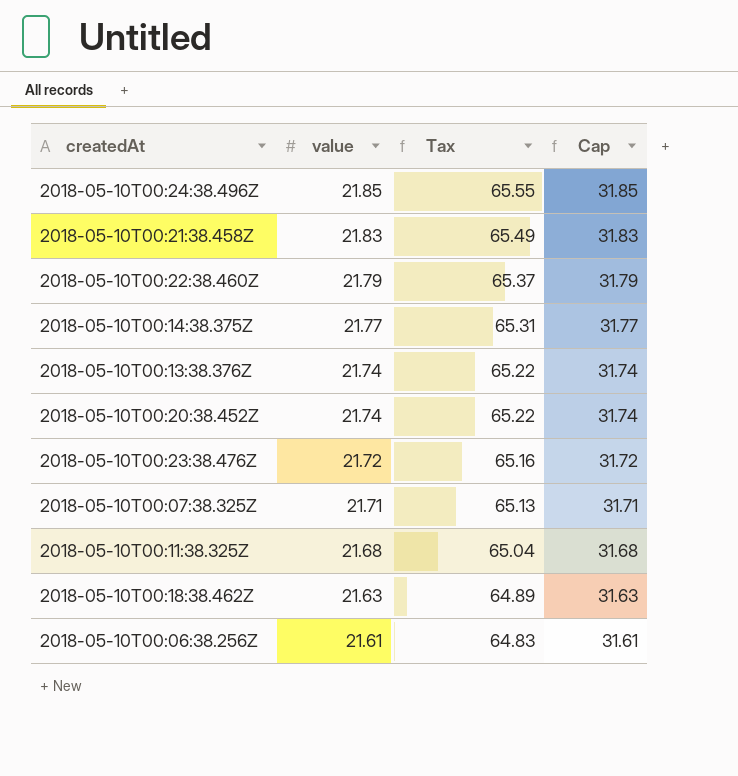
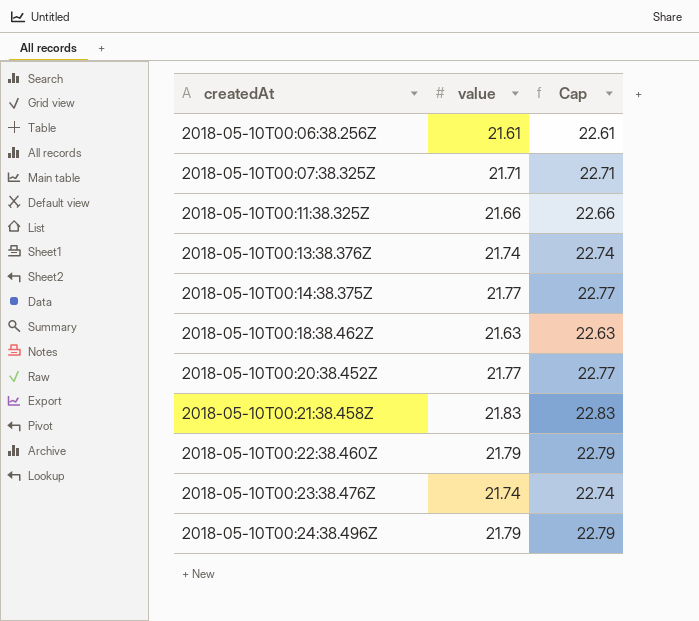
row order: value descending -> createdAt ascending
column Tax | formula: [value] * 3 -> none
column Cap | formula: [value] + 10 -> [value] + 1
2018-05-10T00:11:38.325Z | value: 21.68 -> 21.66
2018-05-10T00:20:38.452Z | value: 21.74 -> 21.77
2018-05-10T00:23:38.476Z | value: 21.72 -> 21.74
2018-05-10T00:24:38.496Z | value: 21.85 -> 21.79

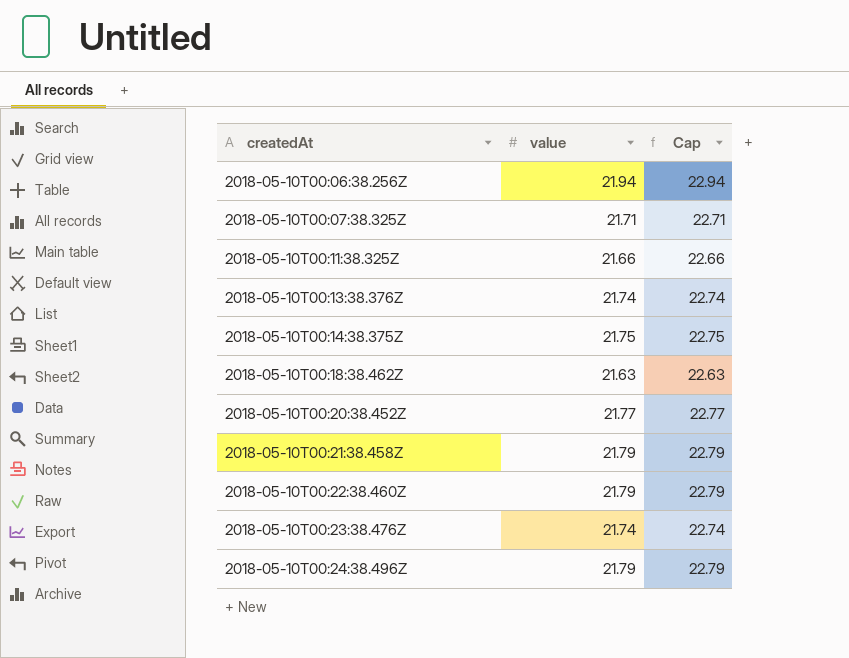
2018-05-10T00:06:38.256Z | value: 21.61 -> 21.94
2018-05-10T00:06:38.256Z | Cap: 22.61 -> 22.94
2018-05-10T00:14:38.375Z | value: 21.77 -> 21.75
2018-05-10T00:14:38.375Z | Cap: 22.77 -> 22.75
2018-05-10T00:21:38.458Z | value: 21.83 -> 21.79
2018-05-10T00:21:38.458Z | Cap: 22.83 -> 22.79

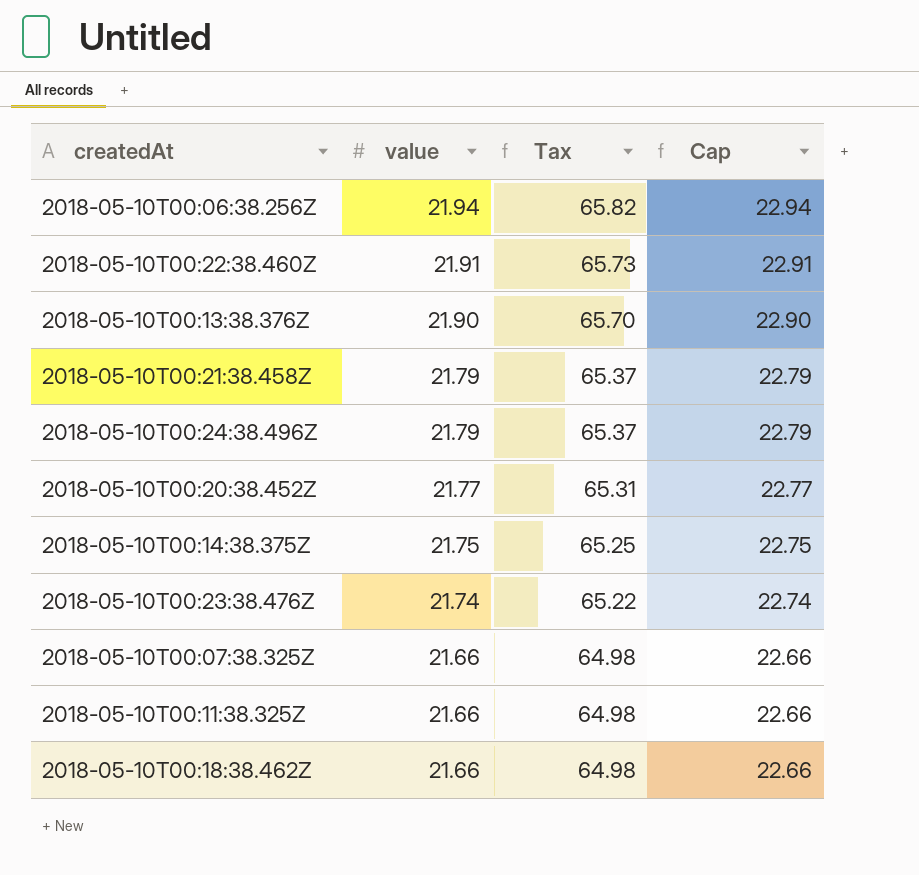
row order: createdAt ascending -> value descending
column Tax | formula: none -> [value] * 3
2018-05-10T00:22:38.460Z | value: 21.79 -> 21.91
2018-05-10T00:22:38.460Z | Cap: 22.79 -> 22.91
2018-05-10T00:13:38.376Z | value: 21.74 -> 21.90
2018-05-10T00:13:38.376Z | Cap: 22.74 -> 22.90
2018-05-10T00:07:38.325Z | value: 21.71 -> 21.66
2018-05-10T00:07:38.325Z | Cap: 22.71 -> 22.66
2018-05-10T00:18:38.462Z | value: 21.63 -> 21.66
2018-05-10T00:18:38.462Z | Cap: 22.63 -> 22.66

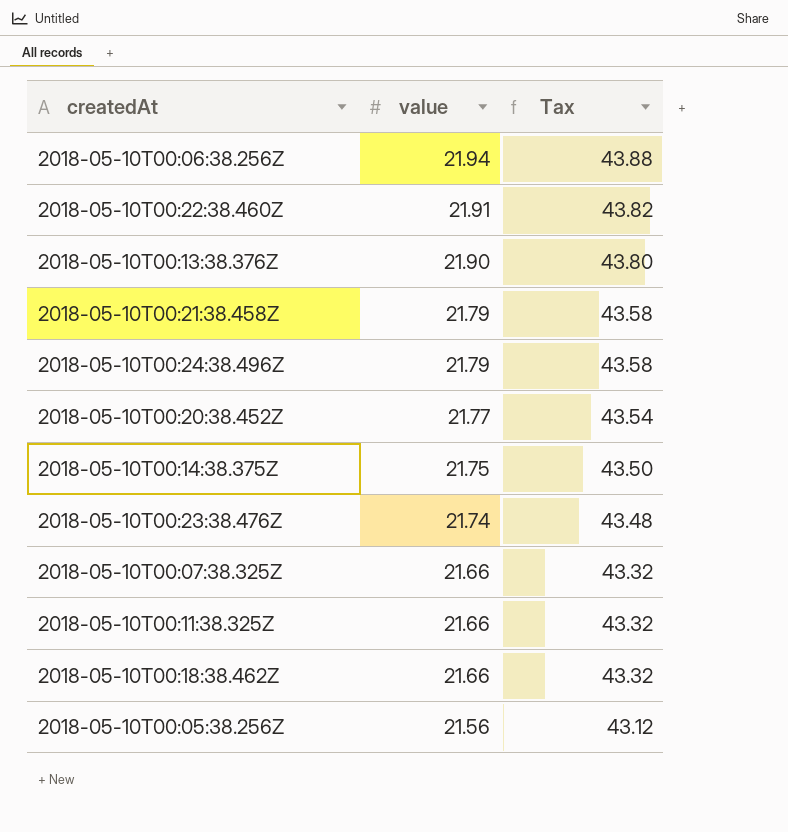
column Cap | formula: [value] + 1 -> none
column Tax | formula: [value] * 3 -> [value] * 2
row 2018-05-10T00:05:38.256Z: none -> 21.56 | 43.12

